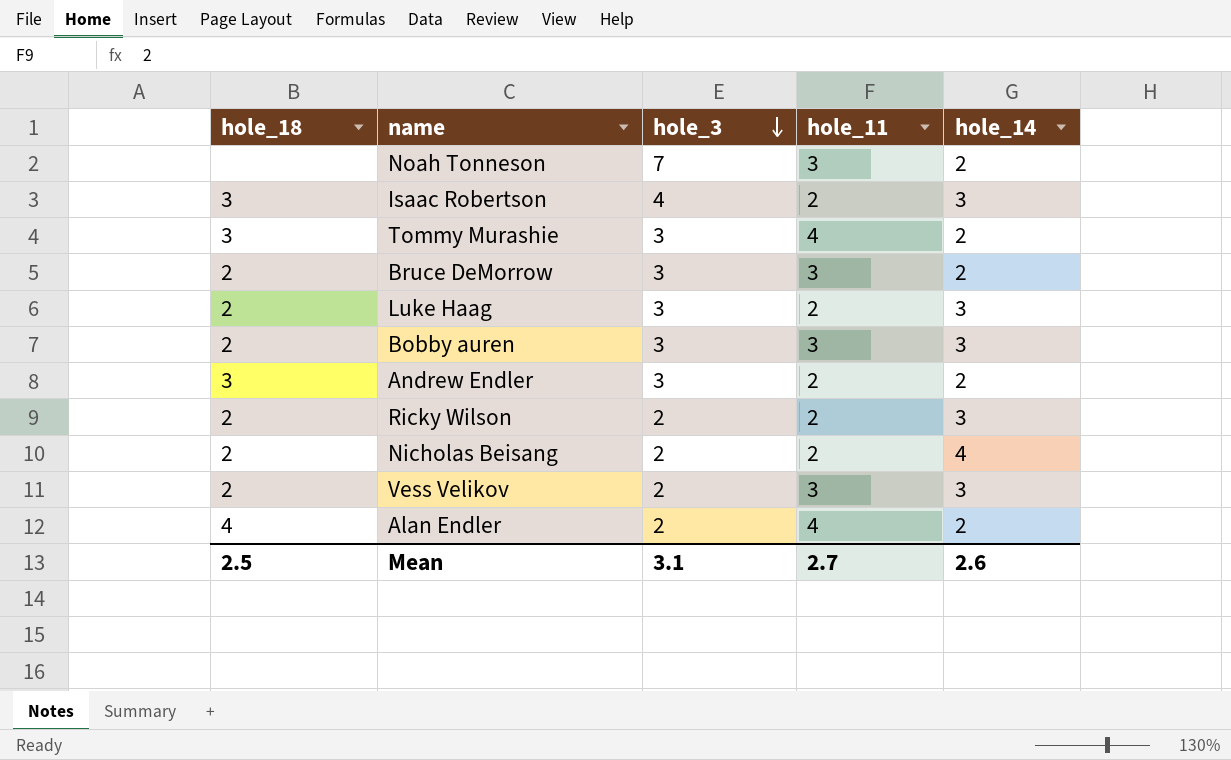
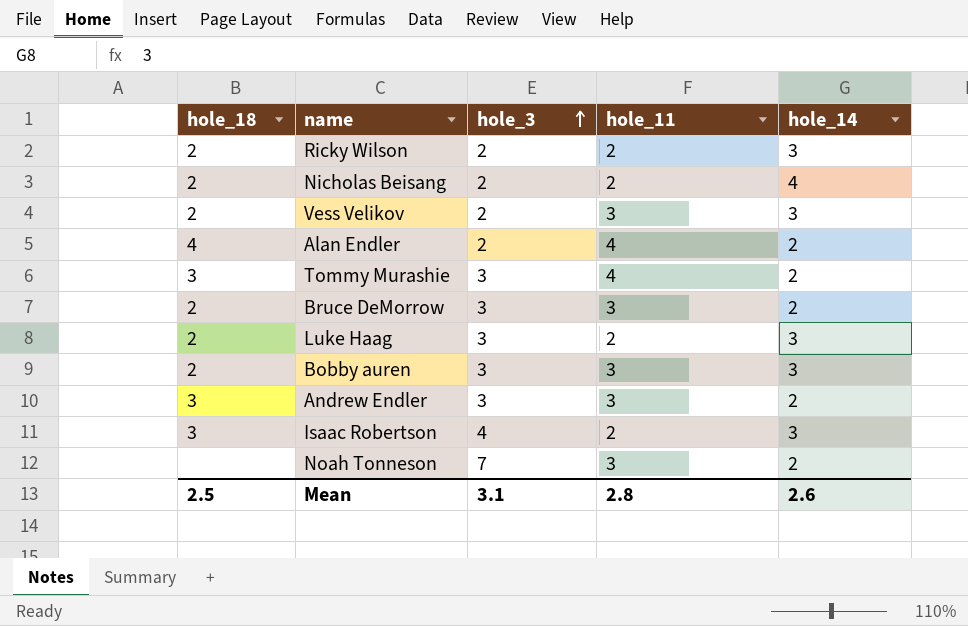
row order: hole_3 descending -> hole_3 ascending
Andrew Endler | hole_11: 2 -> 3
Mean | hole_11: 2.7 -> 2.8

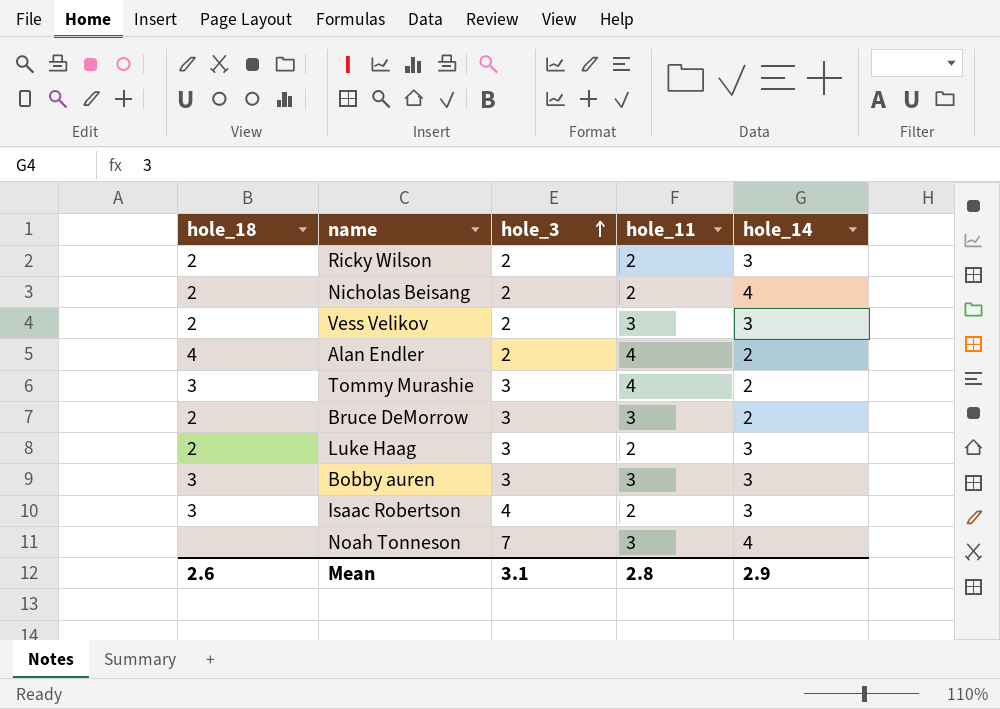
row Andrew Endler: 3 | 3 | 3 | 2 -> none
Bobby auren | hole_18: 2 -> 3
Noah Tonneson | hole_14: 2 -> 4
Mean | hole_18: 2.5 -> 2.6
Mean | hole_14: 2.6 -> 2.9

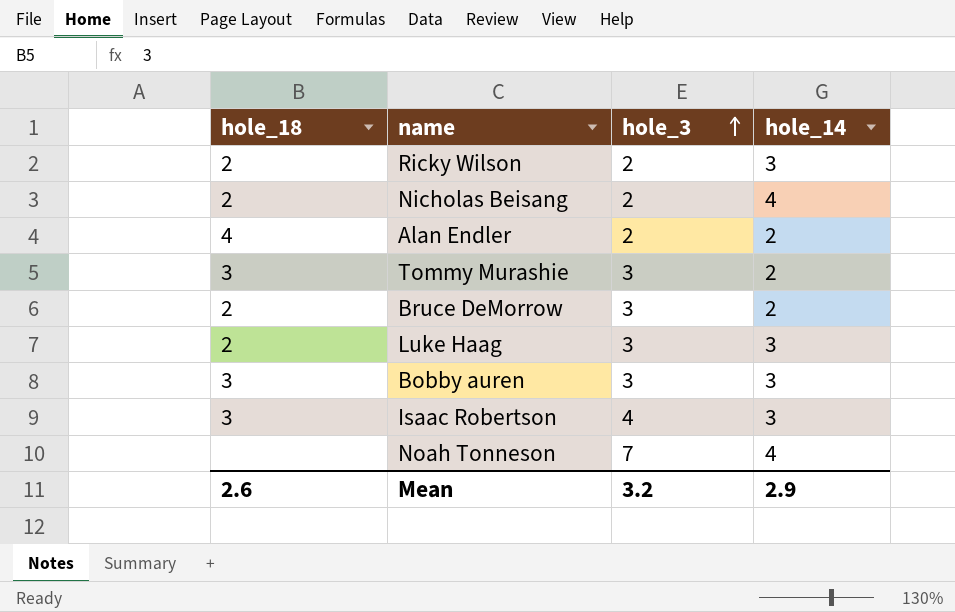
column hole_11 | position: 4 -> none
row Vess Velikov: 2 | 2 | 3 | 3 -> none
Mean | hole_3: 3.1 -> 3.2

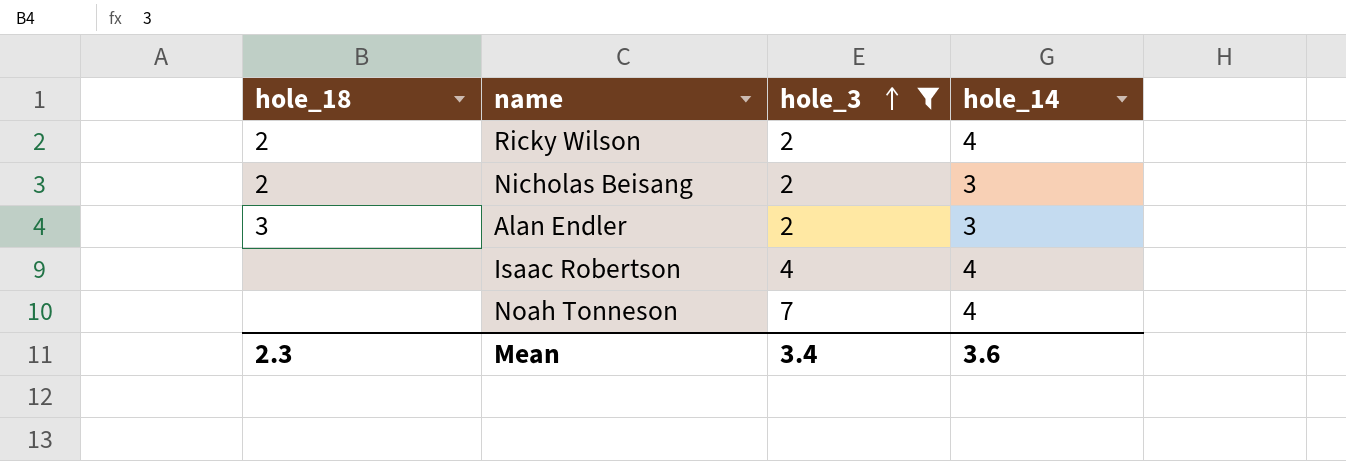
filter: none -> hole_3 != 3
Ricky Wilson | hole_14: 3 -> 4
Nicholas Beisang | hole_14: 4 -> 3
Alan Endler | hole_18: 4 -> 3
Alan Endler | hole_14: 2 -> 3
Isaac Robertson | hole_18: 3 -> none
Isaac Robertson | hole_14: 3 -> 4
Mean | hole_18: 2.6 -> 2.3
Mean | hole_3: 3.2 -> 3.4
Mean | hole_14: 2.9 -> 3.6

